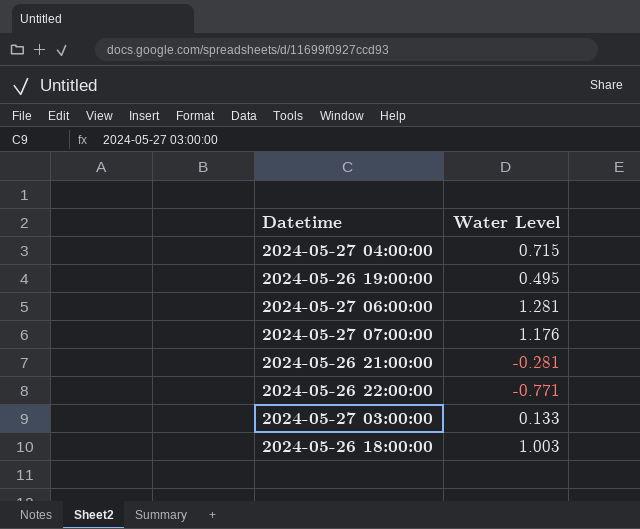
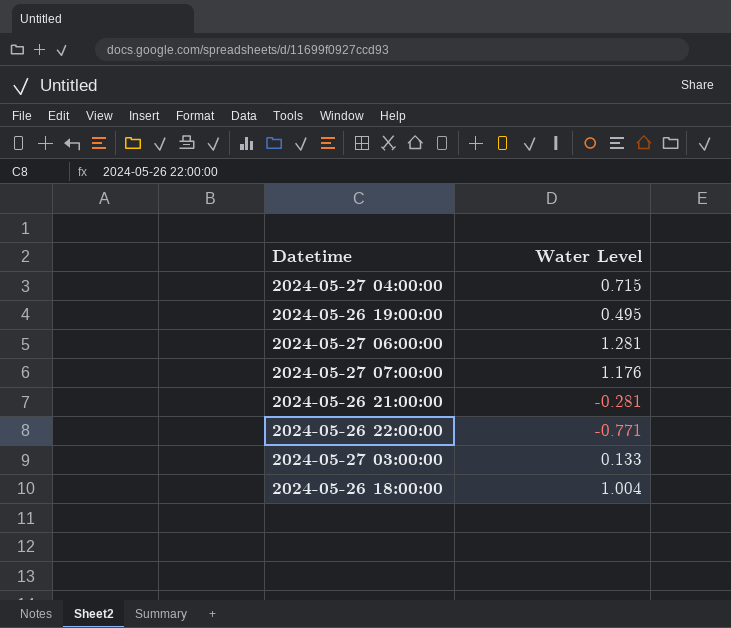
2024-05-26 18:00:00 | Water Level: 1.003 -> 1.004

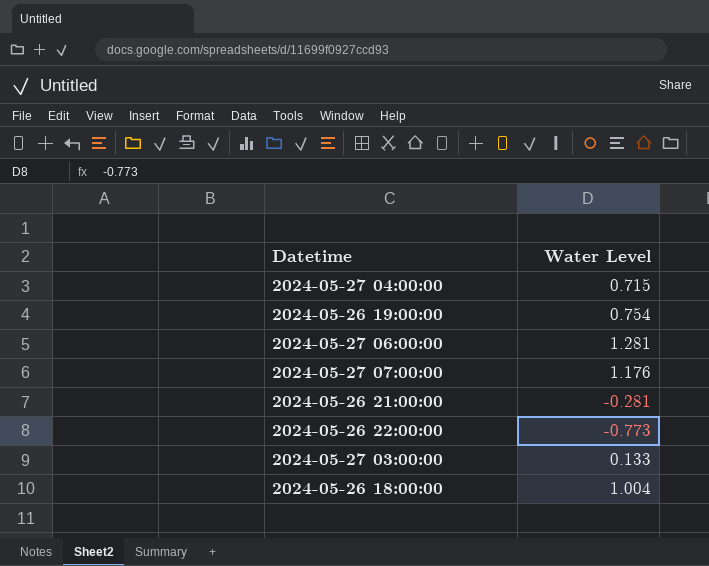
2024-05-26 19:00:00 | Water Level: 0.495 -> 0.754
2024-05-26 22:00:00 | Water Level: -0.771 -> -0.773

